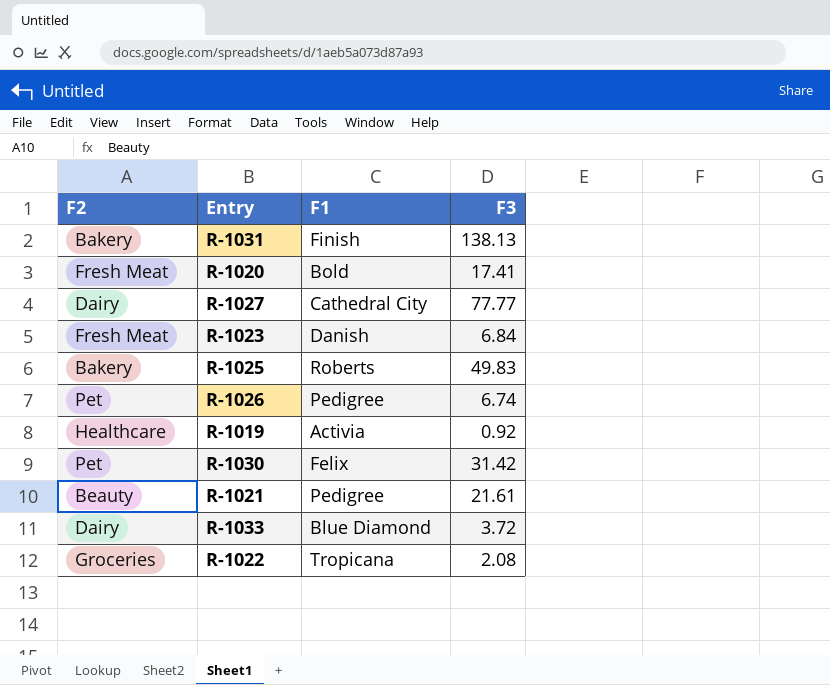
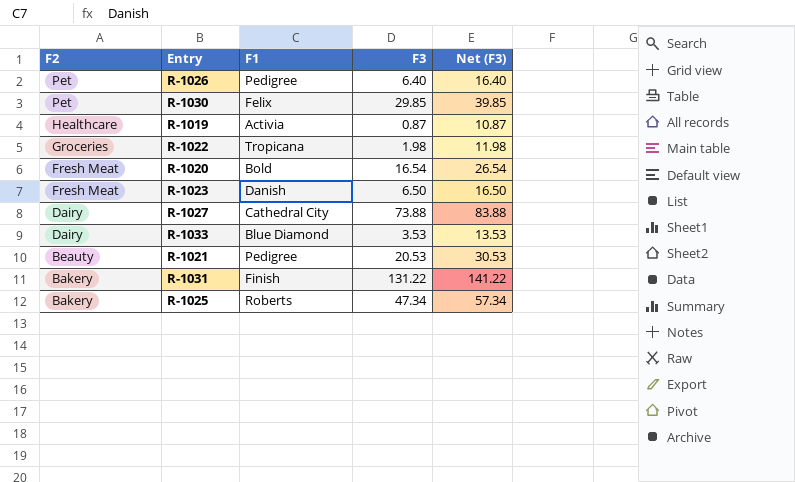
row order: none -> F2 descending
column Net (F3) | formula: none -> [F3] + 10
R-1026 | F3: 6.74 -> 6.40
R-1030 | F3: 31.42 -> 29.85
R-1019 | F3: 0.92 -> 0.87
R-1022 | F3: 2.08 -> 1.98
R-1020 | F3: 17.41 -> 16.54
R-1023 | F3: 6.84 -> 6.50
R-1027 | F3: 77.77 -> 73.88
R-1033 | F3: 3.72 -> 3.53
R-1021 | F3: 21.61 -> 20.53
R-1031 | F3: 138.13 -> 131.22
R-1025 | F3: 49.83 -> 47.34

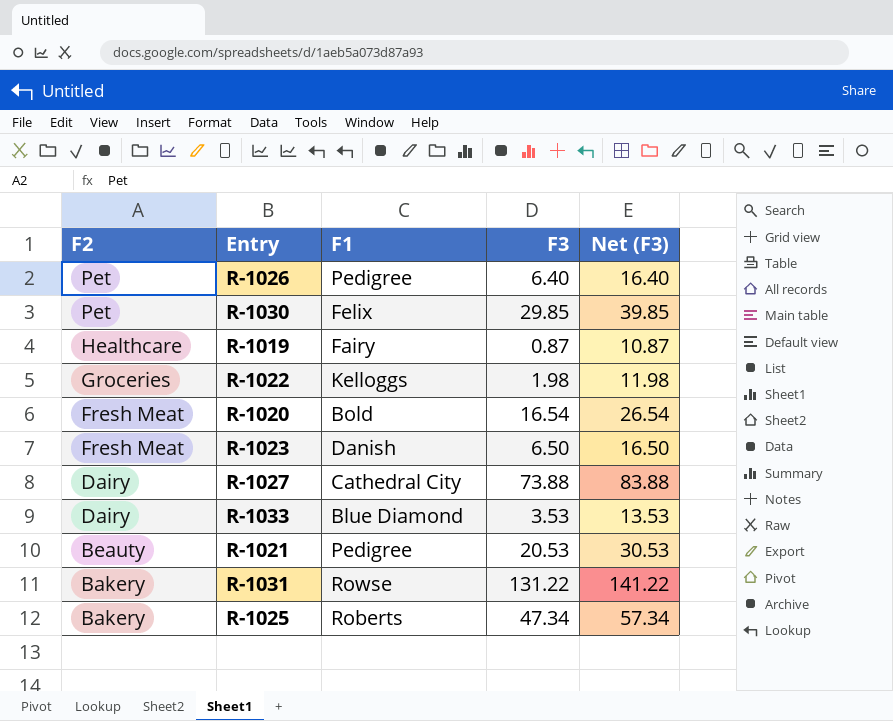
R-1019 | F1: Activia -> Fairy
R-1022 | F1: Tropicana -> Kelloggs
R-1031 | F1: Finish -> Rowse

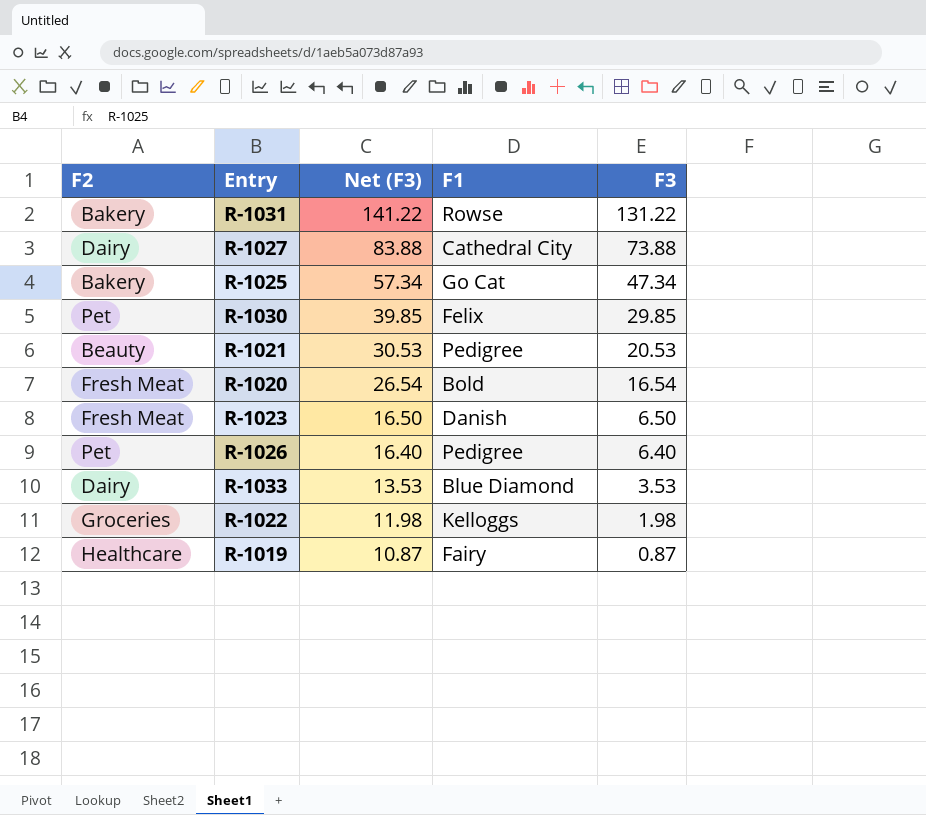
row order: F2 descending -> Net (F3) descending
column Net (F3) | position: 5 -> 3
R-1025 | F1: Roberts -> Go Cat

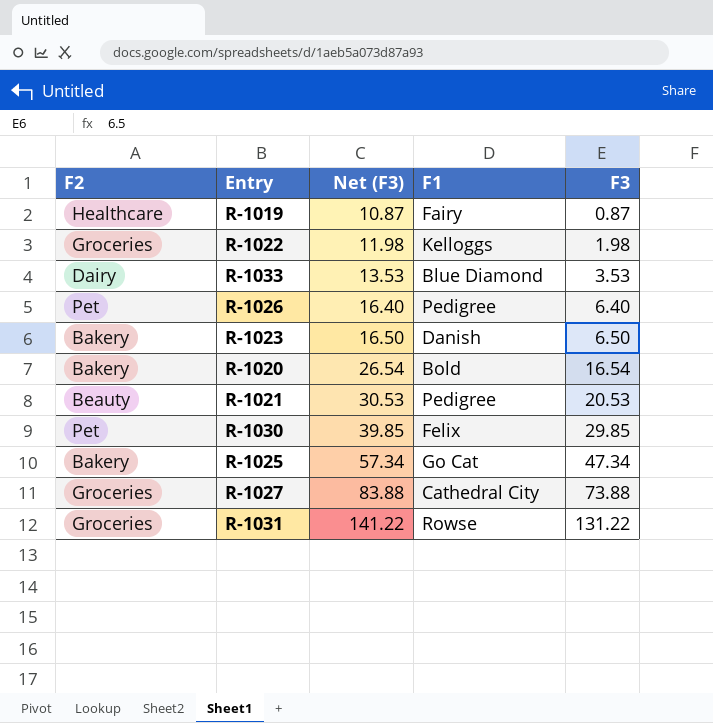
row order: Net (F3) descending -> Net (F3) ascending
R-1023 | F2: Fresh Meat -> Bakery
R-1020 | F2: Fresh Meat -> Bakery
R-1027 | F2: Dairy -> Groceries
R-1031 | F2: Bakery -> Groceries

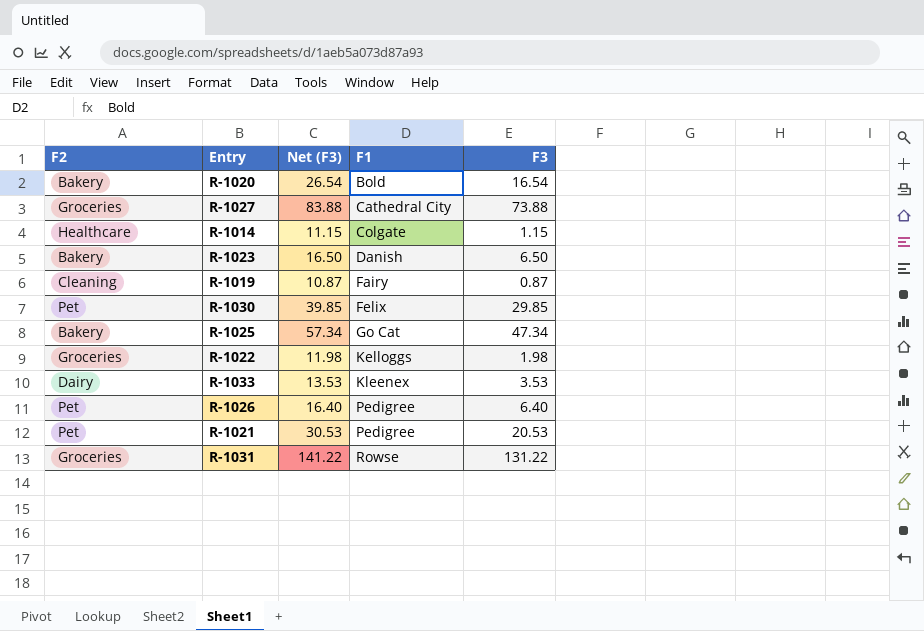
row order: Net (F3) ascending -> F1 ascending
row R-1014: none -> Healthcare | 11.15 | Colgate | 1.15
R-1019 | F2: Healthcare -> Cleaning
R-1033 | F1: Blue Diamond -> Kleenex
R-1021 | F2: Beauty -> Pet

